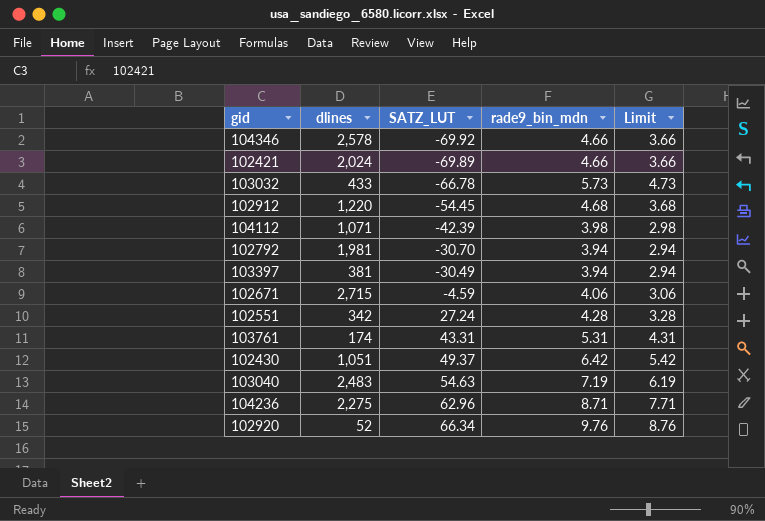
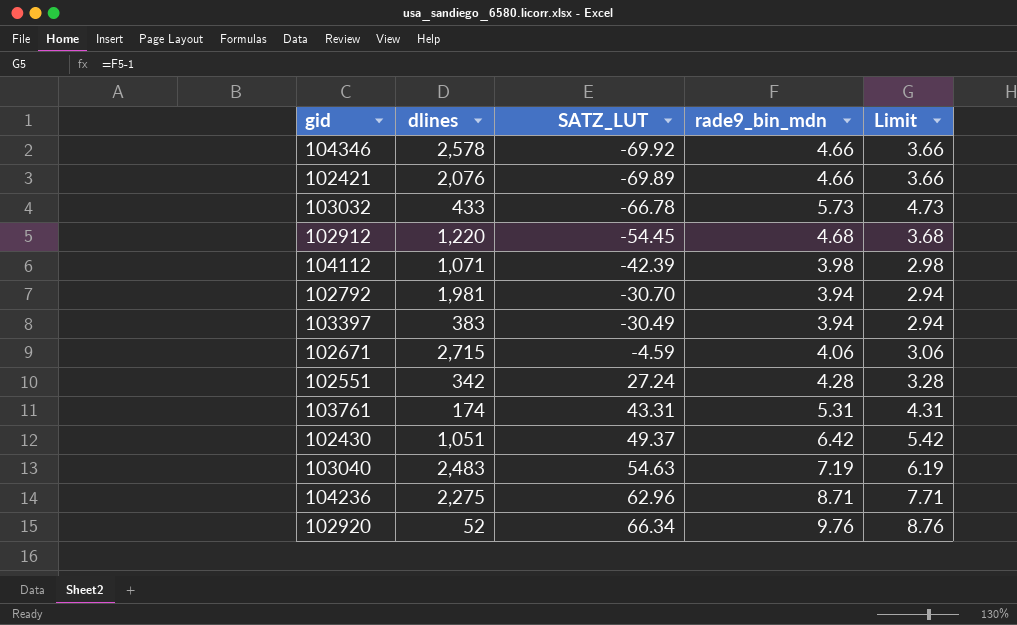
102421 | dlines: 2,024 -> 2,076
103397 | dlines: 381 -> 383

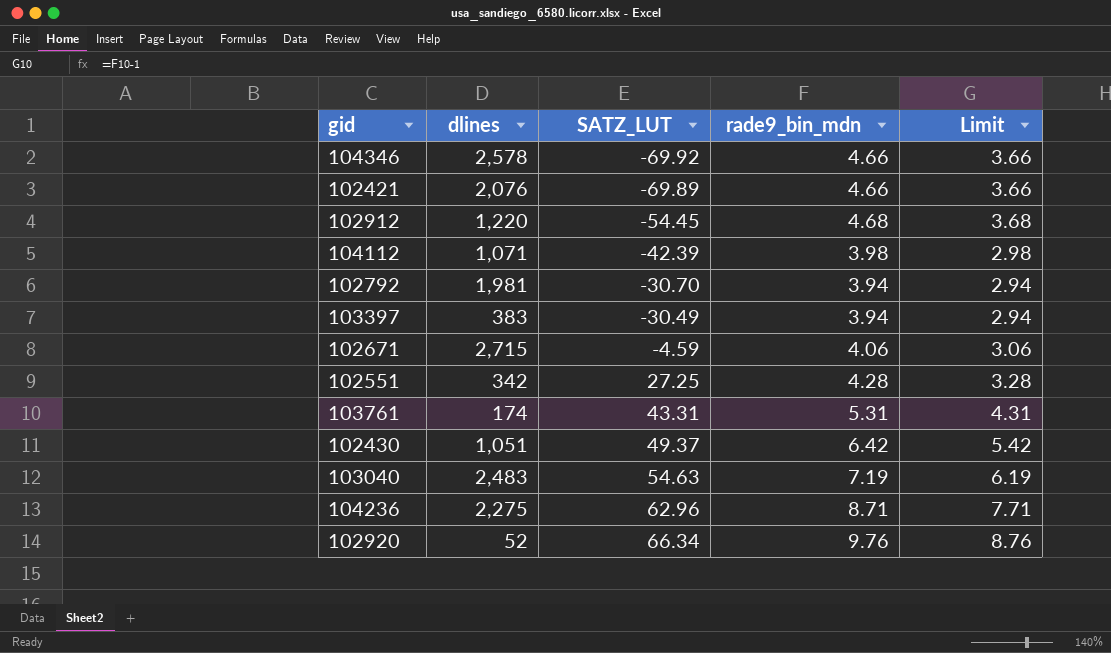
row 103032: 433 | -66.78 | 5.73 | 4.73 -> none
102551 | SATZ_LUT: 27.24 -> 27.25

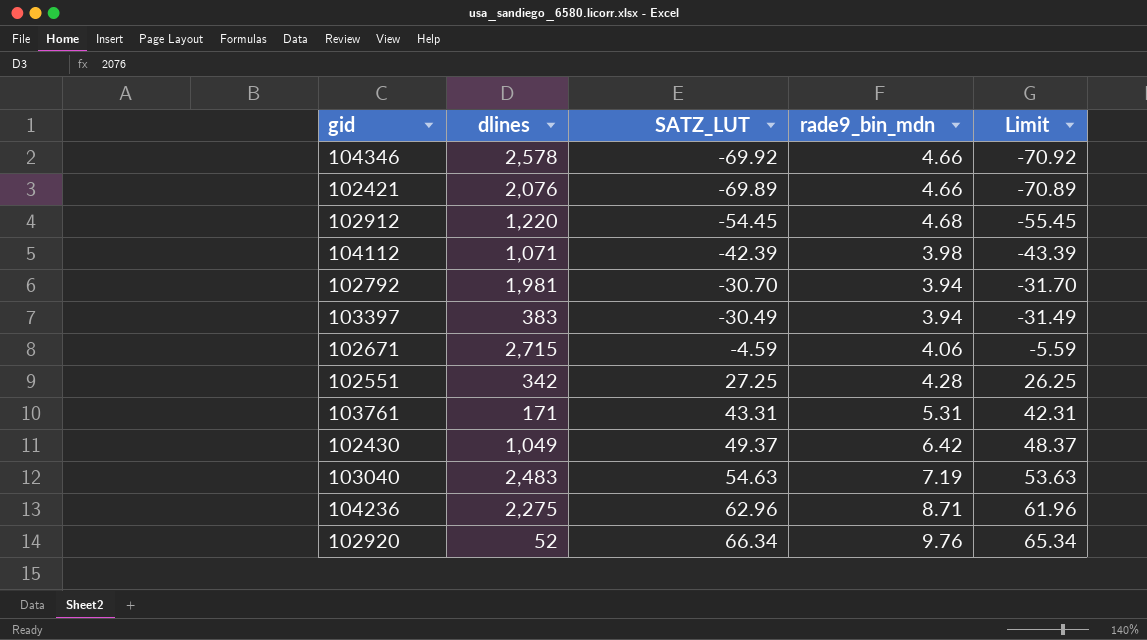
column Limit | formula: [rade9_bin_mdn] - 1 -> [SATZ_LUT] - 1
103761 | dlines: 174 -> 171
102430 | dlines: 1,051 -> 1,049

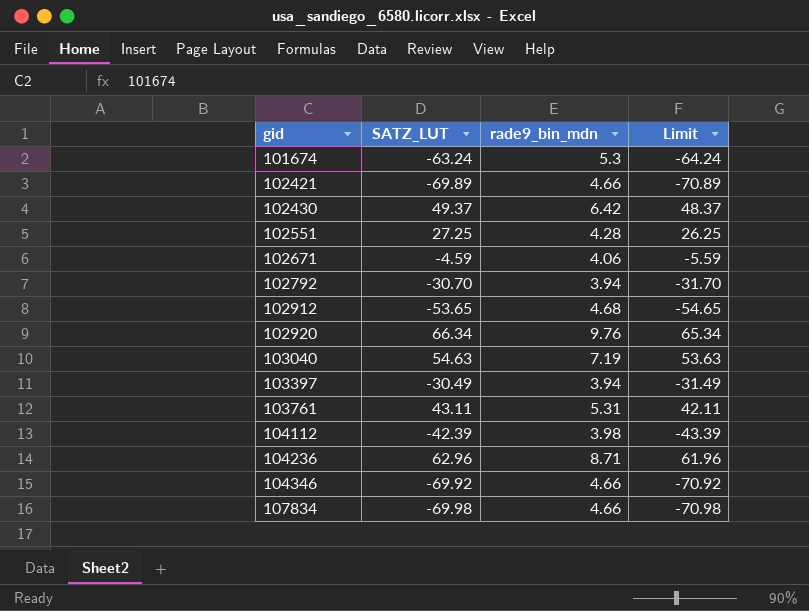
row order: SATZ_LUT ascending -> gid ascending
column dlines | position: 2 -> none
row 101674: none -> -63.24 | 5.3 | -64.24
102912 | SATZ_LUT: -54.45 -> -53.65
102912 | Limit: -55.45 -> -54.65
103761 | SATZ_LUT: 43.31 -> 43.11
103761 | Limit: 42.31 -> 42.11
row 107834: none -> -69.98 | 4.66 | -70.98

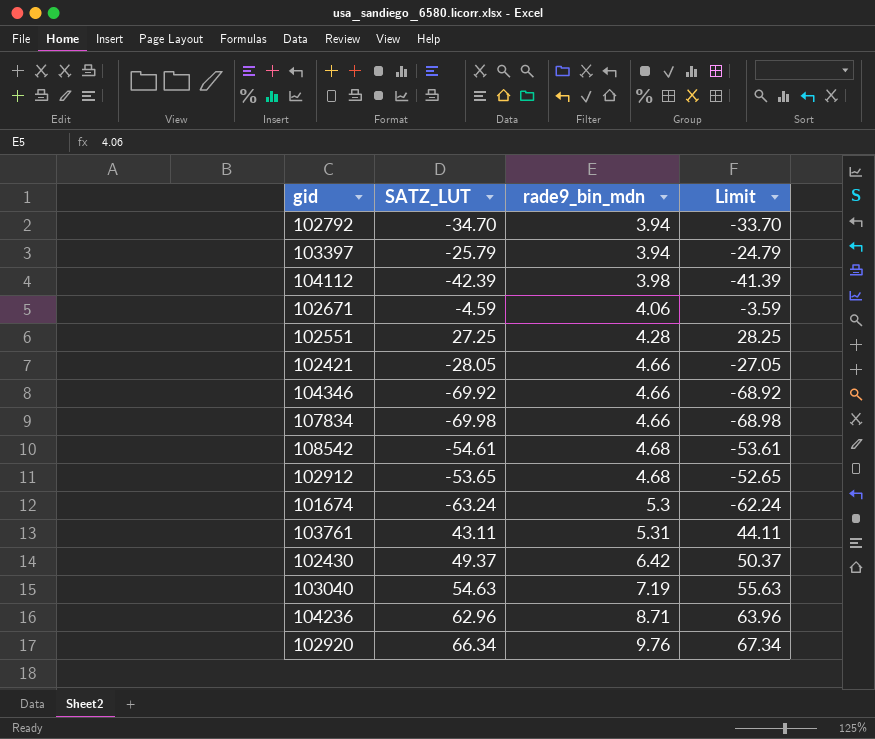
row order: gid ascending -> rade9_bin_mdn ascending
column Limit | formula: [SATZ_LUT] - 1 -> [SATZ_LUT] + 1
102792 | SATZ_LUT: -30.70 -> -34.70
103397 | SATZ_LUT: -30.49 -> -25.79
102421 | SATZ_LUT: -69.89 -> -28.05
row 108542: none -> -54.61 | 4.68 | -53.61

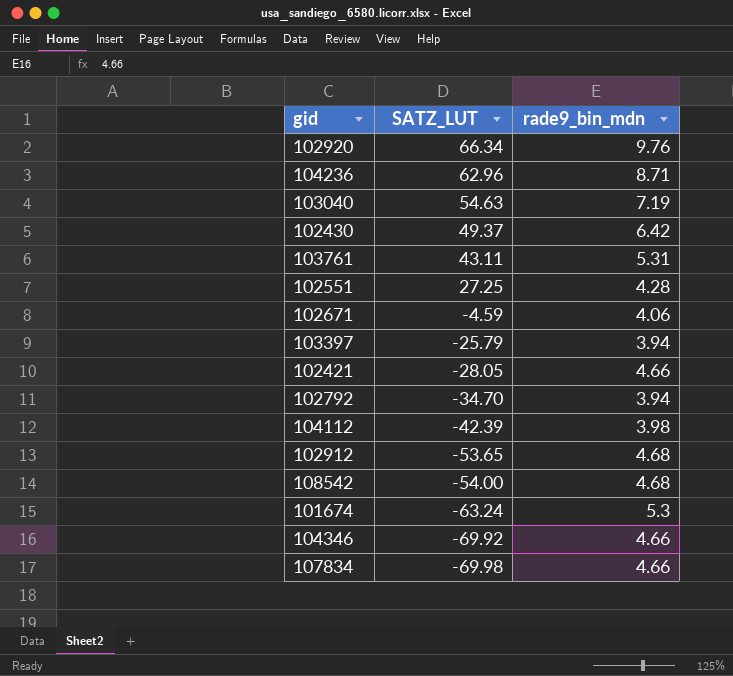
row order: rade9_bin_mdn ascending -> SATZ_LUT descending
column Limit | formula: [SATZ_LUT] + 1 -> none
108542 | SATZ_LUT: -54.61 -> -54.00

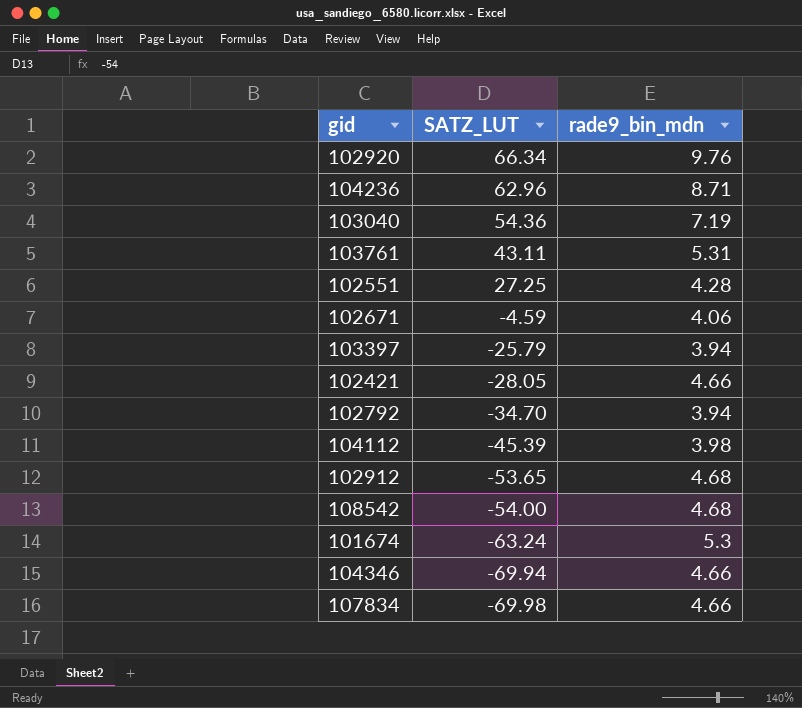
row 102430: 49.37 | 6.42 -> none
103040 | SATZ_LUT: 54.63 -> 54.36
104112 | SATZ_LUT: -42.39 -> -45.39
104346 | SATZ_LUT: -69.92 -> -69.94

